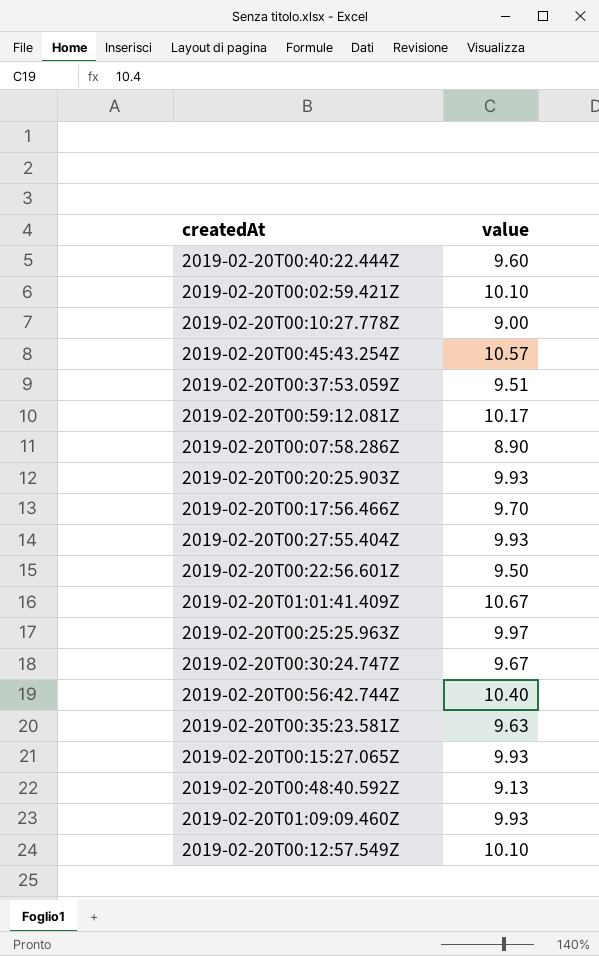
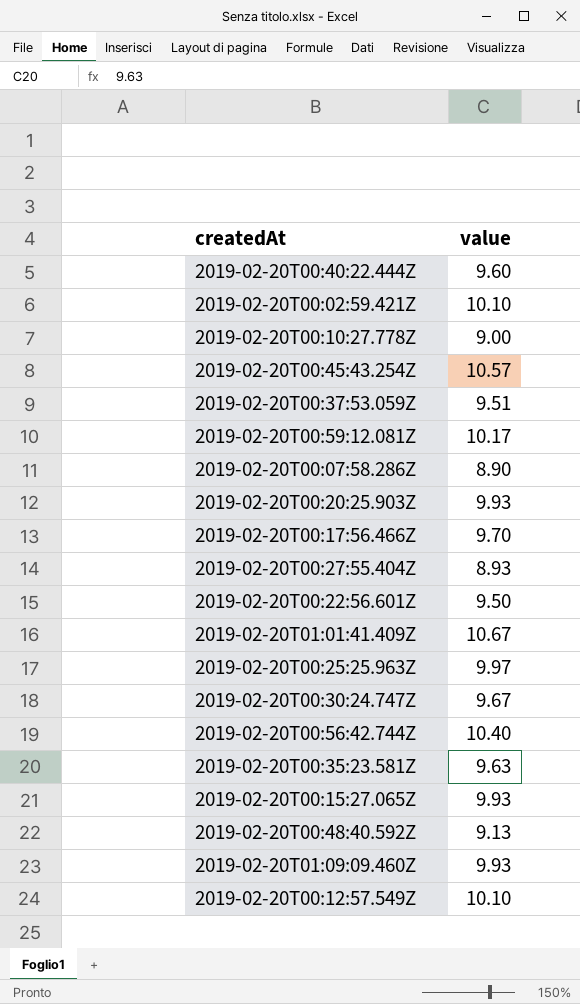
2019-02-20T00:27:55.404Z | value: 9.93 -> 8.93

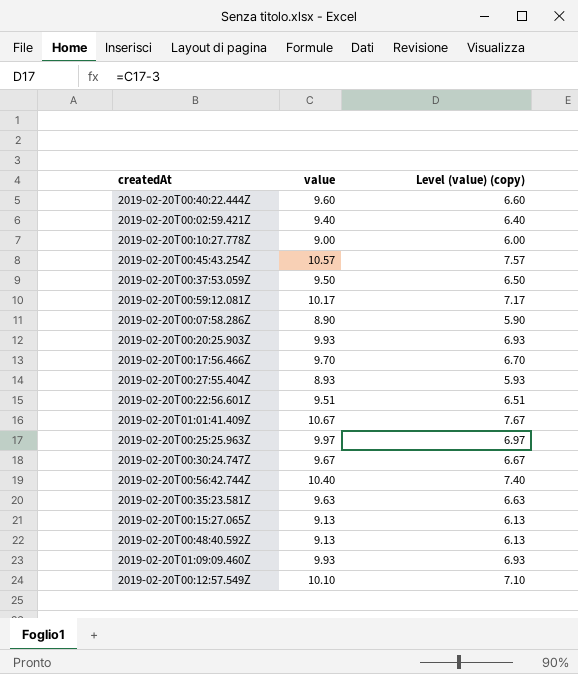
column Level (value) (copy) | formula: none -> [value] - 3
2019-02-20T00:02:59.421Z | value: 10.10 -> 9.40
2019-02-20T00:37:53.059Z | value: 9.51 -> 9.50
2019-02-20T00:22:56.601Z | value: 9.50 -> 9.51
2019-02-20T00:15:27.065Z | value: 9.93 -> 9.13

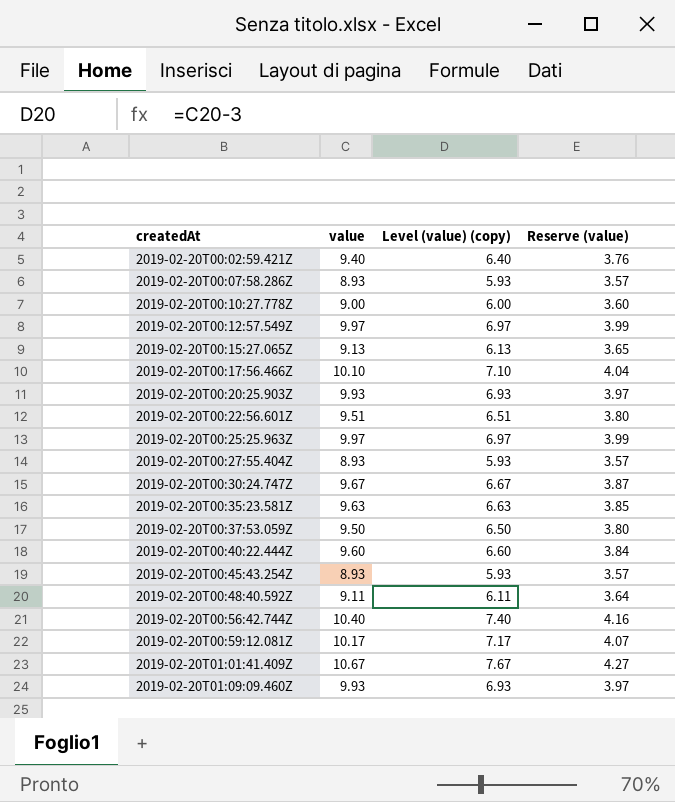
row order: none -> createdAt ascending
column Reserve (value) | formula: none -> [value] * 0.4
2019-02-20T00:07:58.286Z | value: 8.90 -> 8.93
2019-02-20T00:07:58.286Z | Level (value) (copy): 5.90 -> 5.93
2019-02-20T00:12:57.549Z | value: 10.10 -> 9.97
2019-02-20T00:12:57.549Z | Level (value) (copy): 7.10 -> 6.97
2019-02-20T00:17:56.466Z | value: 9.70 -> 10.10
2019-02-20T00:17:56.466Z | Level (value) (copy): 6.70 -> 7.10
2019-02-20T00:45:43.254Z | value: 10.57 -> 8.93
2019-02-20T00:45:43.254Z | Level (value) (copy): 7.57 -> 5.93
2019-02-20T00:48:40.592Z | value: 9.13 -> 9.11
2019-02-20T00:48:40.592Z | Level (value) (copy): 6.13 -> 6.11

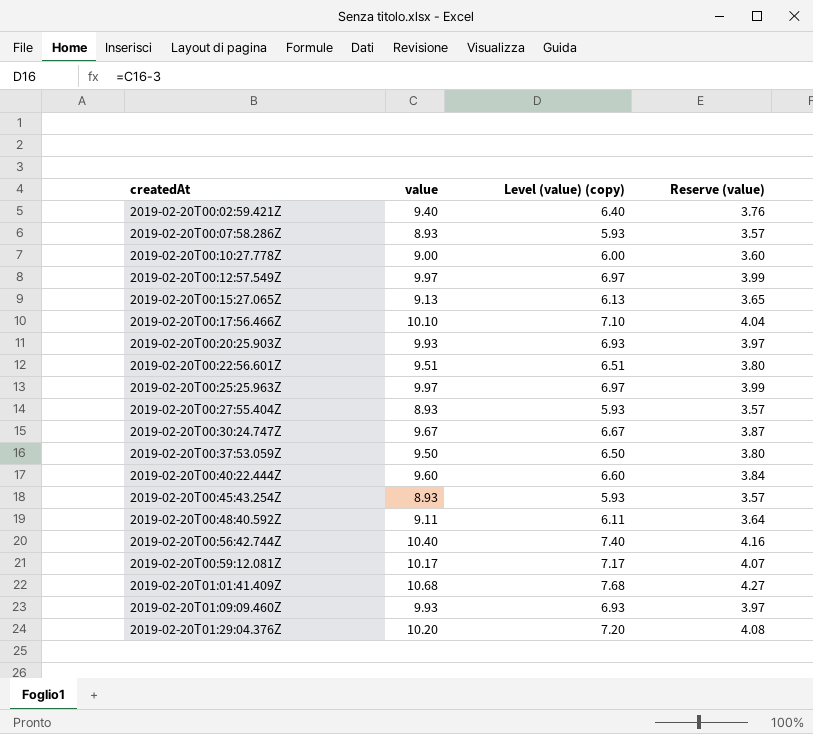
row 2019-02-20T00:35:23.581Z: 9.63 | 6.63 | 3.85 -> none
2019-02-20T01:01:41.409Z | value: 10.67 -> 10.68
2019-02-20T01:01:41.409Z | Level (value) (copy): 7.67 -> 7.68
row 2019-02-20T01:29:04.376Z: none -> 10.20 | 7.20 | 4.08

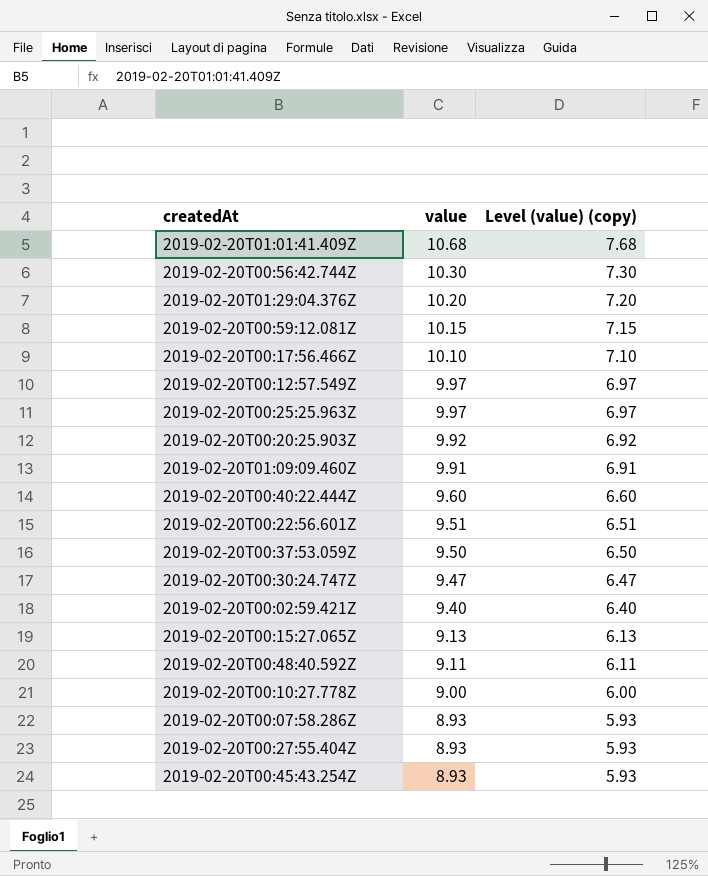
row order: createdAt ascending -> value descending
column Reserve (value) | formula: [value] * 0.4 -> none
2019-02-20T00:56:42.744Z | value: 10.40 -> 10.30
2019-02-20T00:56:42.744Z | Level (value) (copy): 7.40 -> 7.30
2019-02-20T00:59:12.081Z | value: 10.17 -> 10.15
2019-02-20T00:59:12.081Z | Level (value) (copy): 7.17 -> 7.15
2019-02-20T00:20:25.903Z | value: 9.93 -> 9.92
2019-02-20T00:20:25.903Z | Level (value) (copy): 6.93 -> 6.92
2019-02-20T01:09:09.460Z | value: 9.93 -> 9.91
2019-02-20T01:09:09.460Z | Level (value) (copy): 6.93 -> 6.91
2019-02-20T00:30:24.747Z | value: 9.67 -> 9.47
2019-02-20T00:30:24.747Z | Level (value) (copy): 6.67 -> 6.47

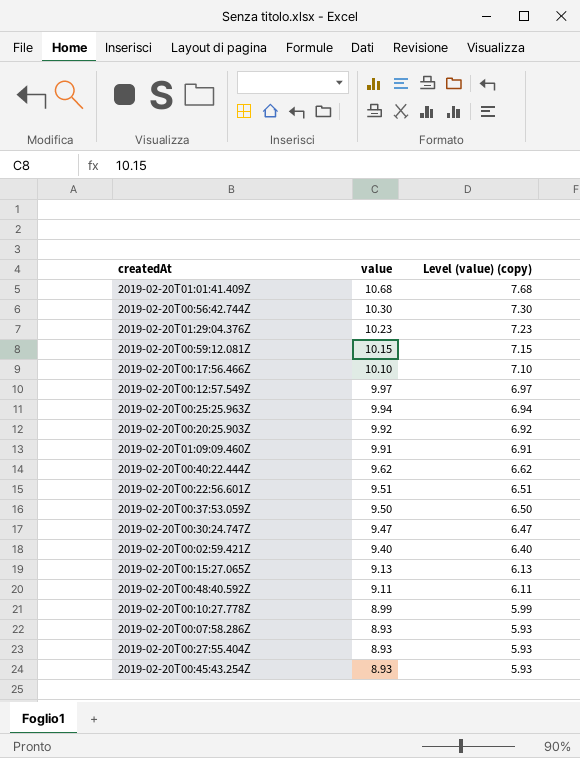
2019-02-20T01:29:04.376Z | value: 10.20 -> 10.23
2019-02-20T01:29:04.376Z | Level (value) (copy): 7.20 -> 7.23
2019-02-20T00:25:25.963Z | value: 9.97 -> 9.94
2019-02-20T00:25:25.963Z | Level (value) (copy): 6.97 -> 6.94
2019-02-20T00:40:22.444Z | value: 9.60 -> 9.62
2019-02-20T00:40:22.444Z | Level (value) (copy): 6.60 -> 6.62
2019-02-20T00:10:27.778Z | value: 9.00 -> 8.99
2019-02-20T00:10:27.778Z | Level (value) (copy): 6.00 -> 5.99

